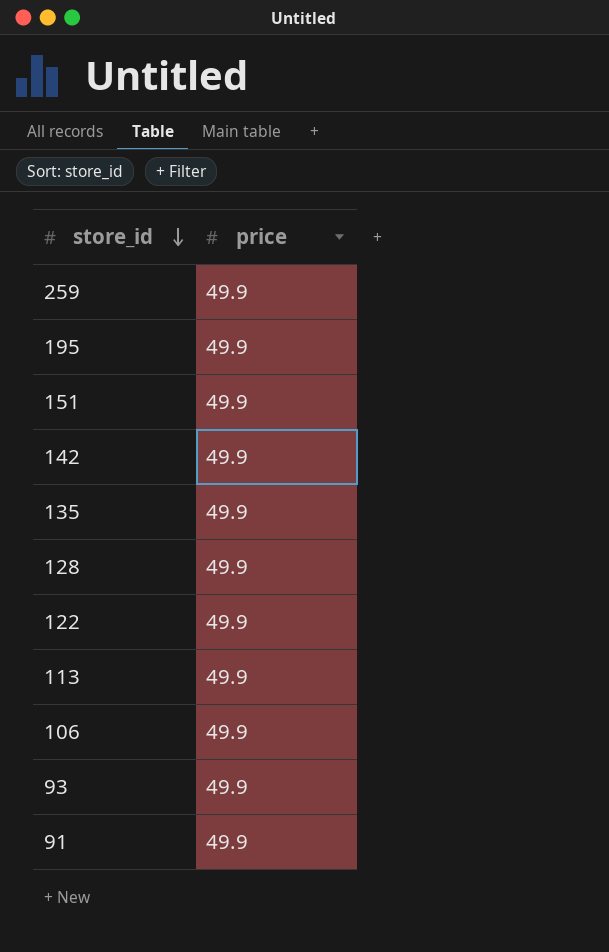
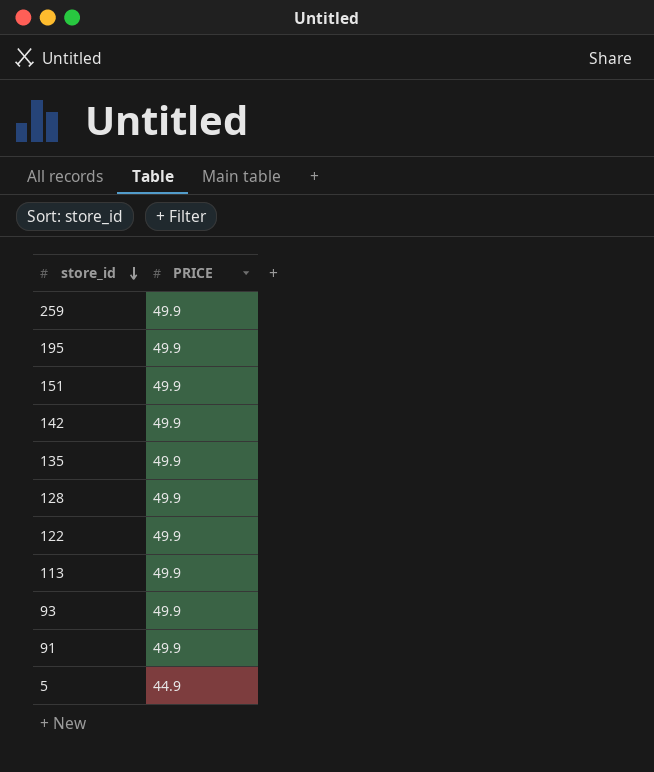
column name: price -> PRICE
row 106: 49.9 -> none
row 5: none -> 44.9

